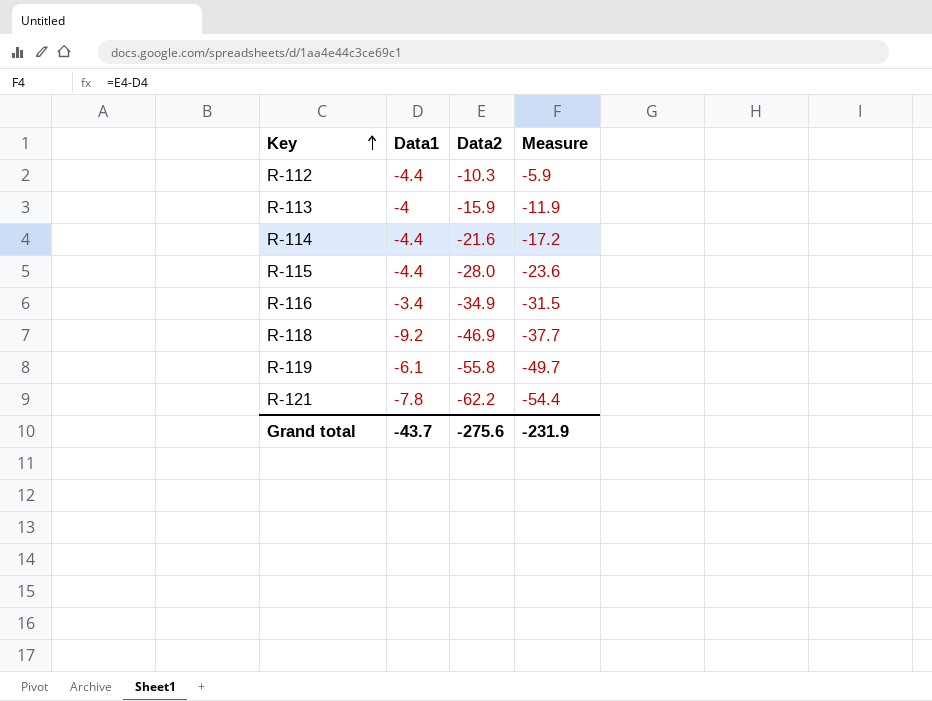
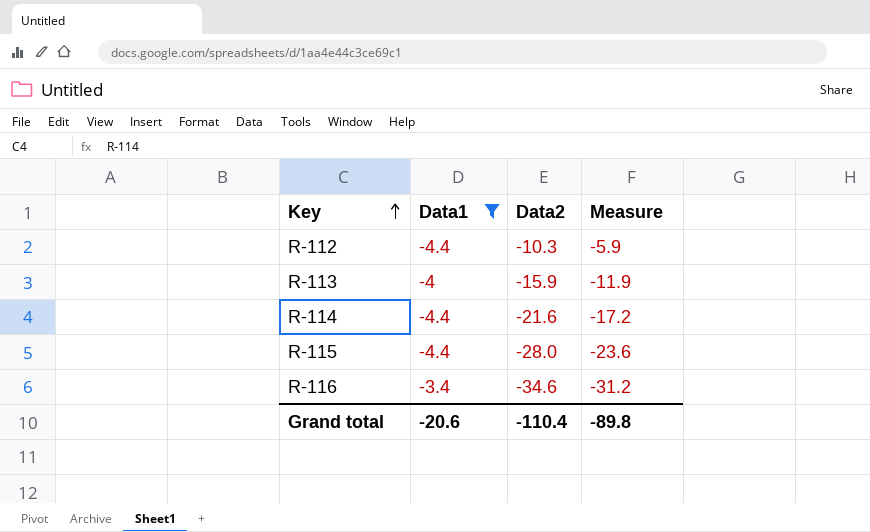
filter: none -> Data1 >= -4.4
R-116 | Data2: -34.9 -> -34.6
R-116 | Measure: -31.5 -> -31.2
Grand total | Data1: -43.7 -> -20.6
Grand total | Data2: -275.6 -> -110.4
Grand total | Measure: -231.9 -> -89.8

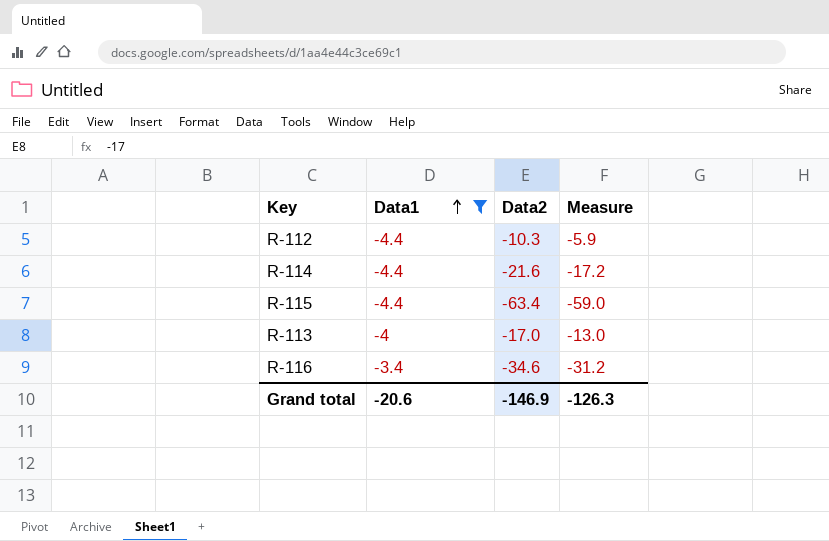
row order: Key ascending -> Data1 ascending
R-115 | Data2: -28.0 -> -63.4
R-115 | Measure: -23.6 -> -59.0
R-113 | Data2: -15.9 -> -17.0
R-113 | Measure: -11.9 -> -13.0
Grand total | Data2: -110.4 -> -146.9
Grand total | Measure: -89.8 -> -126.3

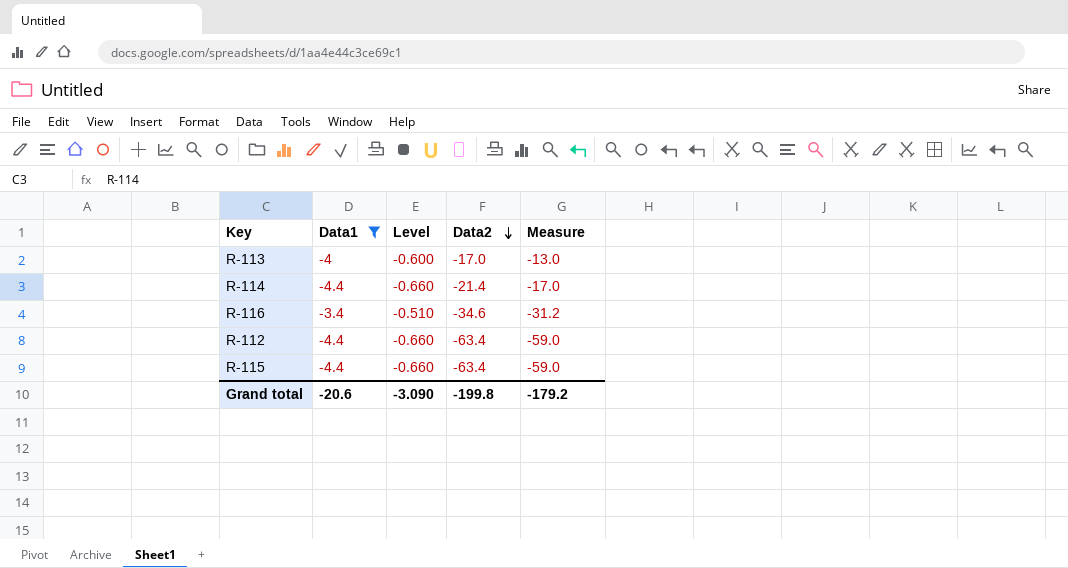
row order: Data1 ascending -> Data2 descending
column Level | formula: none -> [Data1] * 0.15
R-114 | Data2: -21.6 -> -21.4
R-114 | Measure: -17.2 -> -17.0
R-112 | Data2: -10.3 -> -63.4
R-112 | Measure: -5.9 -> -59.0
Grand total | Data2: -146.9 -> -199.8
Grand total | Measure: -126.3 -> -179.2

